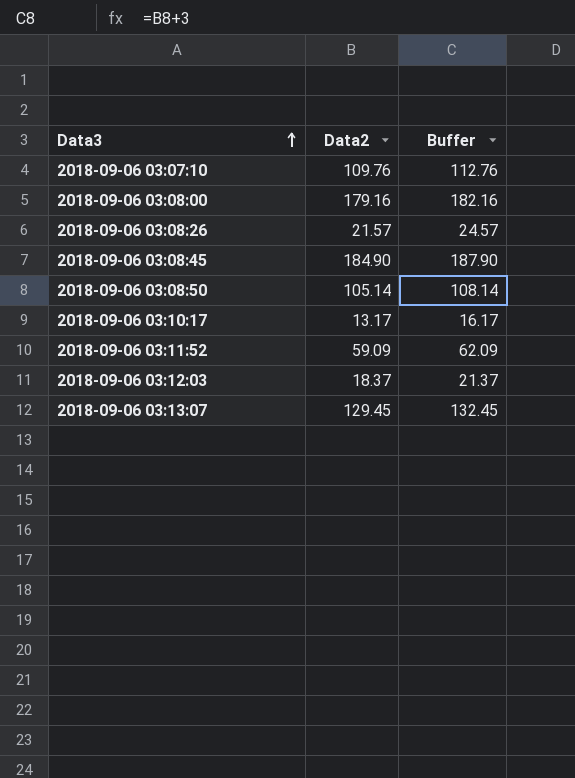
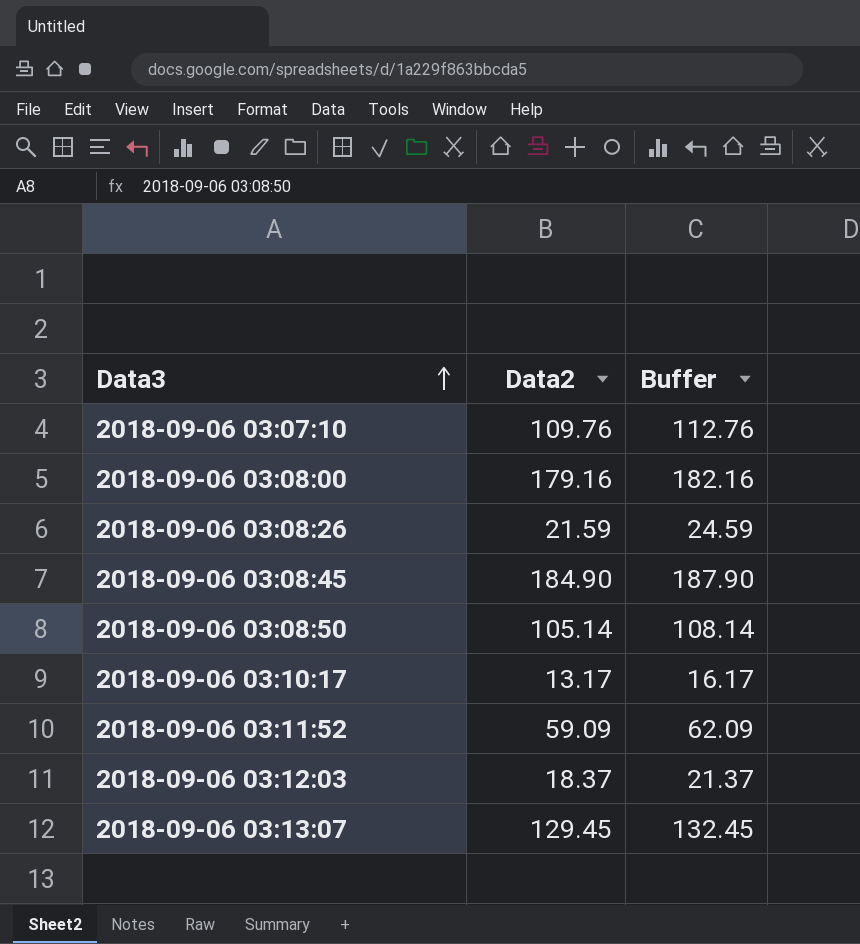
2018-09-06 03:08:26 | Data2: 21.57 -> 21.59
2018-09-06 03:08:26 | Buffer: 24.57 -> 24.59

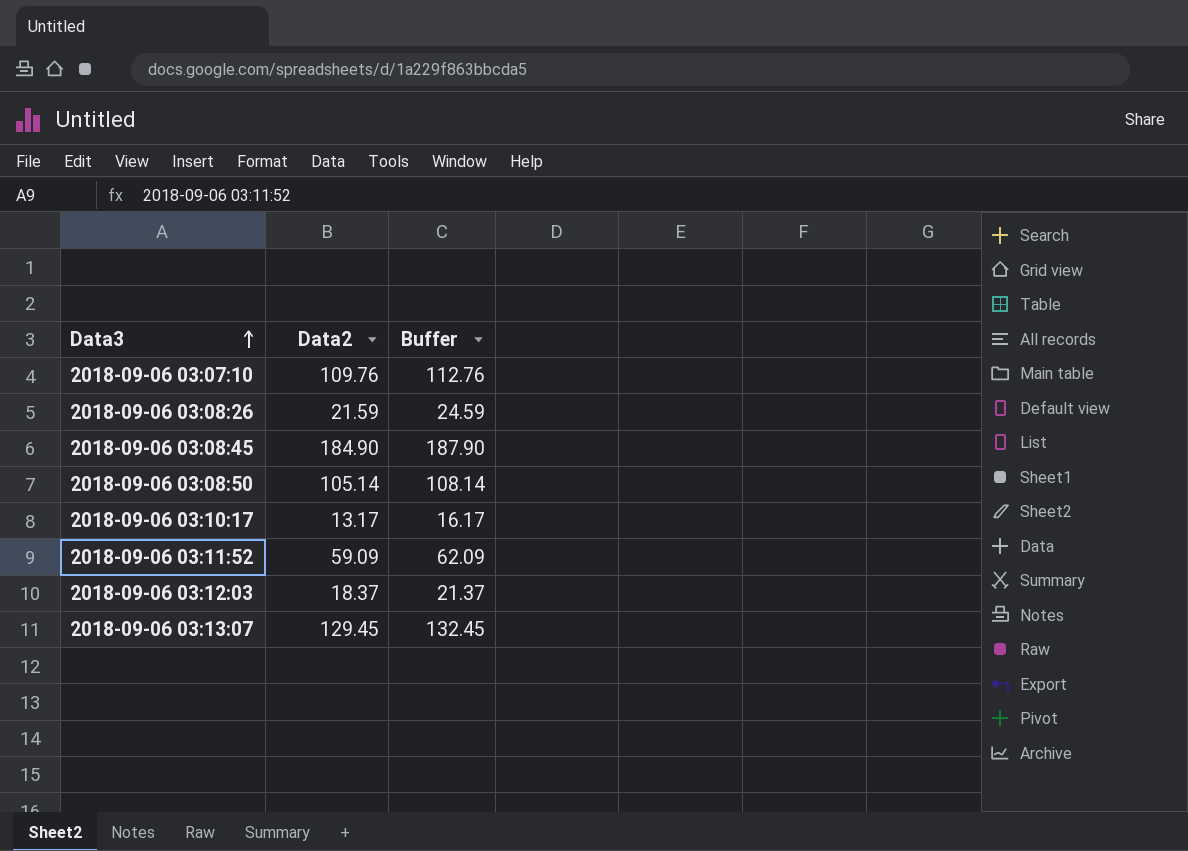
row 2018-09-06 03:08:00: 179.16 | 182.16 -> none

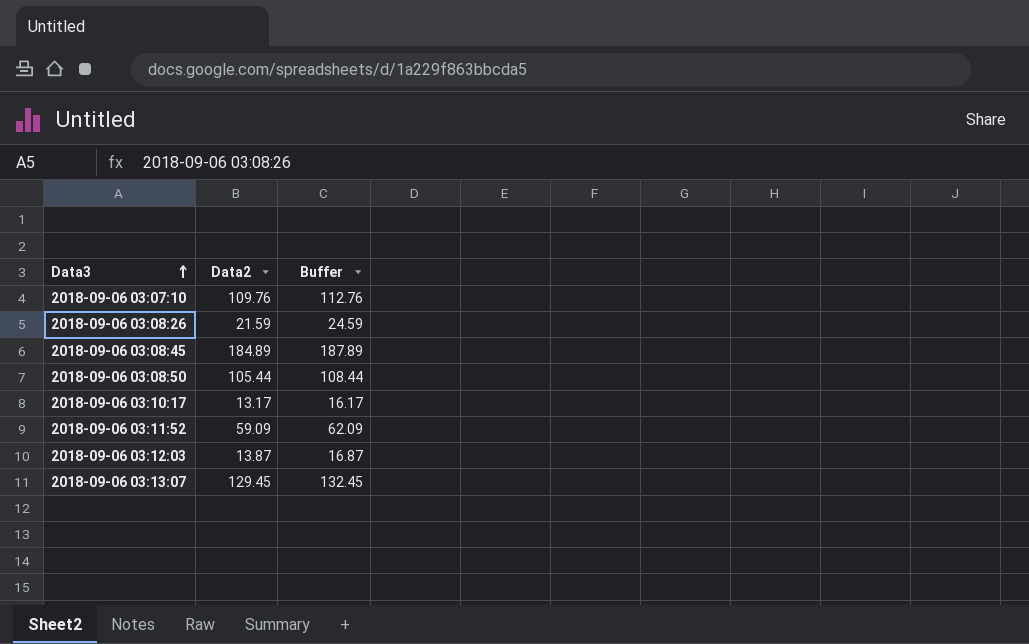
2018-09-06 03:08:45 | Data2: 184.90 -> 184.89
2018-09-06 03:08:45 | Buffer: 187.90 -> 187.89
2018-09-06 03:08:50 | Data2: 105.14 -> 105.44
2018-09-06 03:08:50 | Buffer: 108.14 -> 108.44
2018-09-06 03:12:03 | Data2: 18.37 -> 13.87
2018-09-06 03:12:03 | Buffer: 21.37 -> 16.87

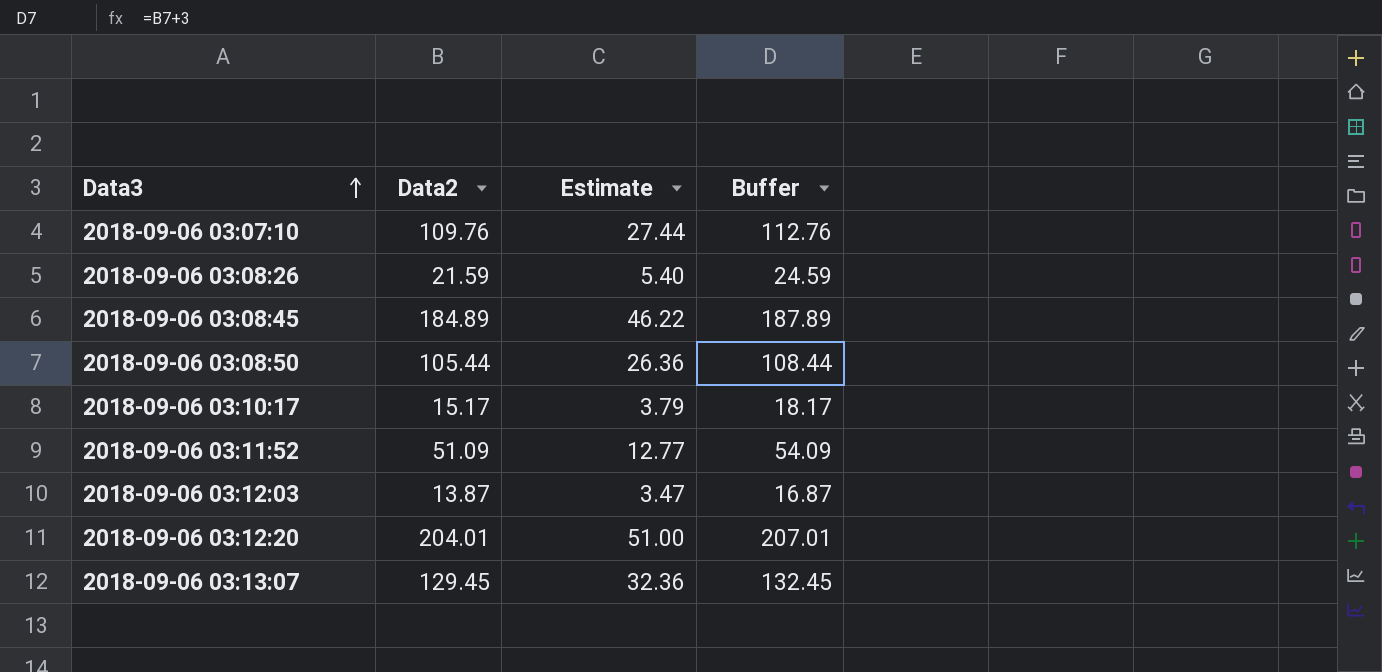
column Estimate | formula: none -> [Data2] * 0.25
2018-09-06 03:10:17 | Data2: 13.17 -> 15.17
2018-09-06 03:10:17 | Buffer: 16.17 -> 18.17
2018-09-06 03:11:52 | Data2: 59.09 -> 51.09
2018-09-06 03:11:52 | Buffer: 62.09 -> 54.09
row 2018-09-06 03:12:20: none -> 204.01 | 51.00 | 207.01

